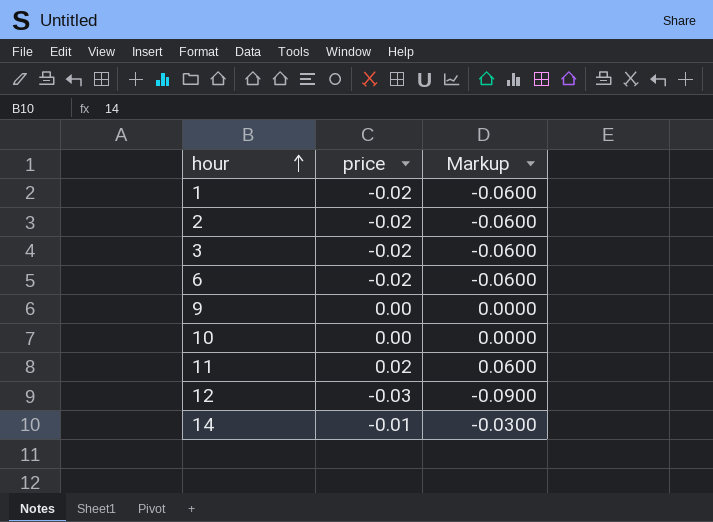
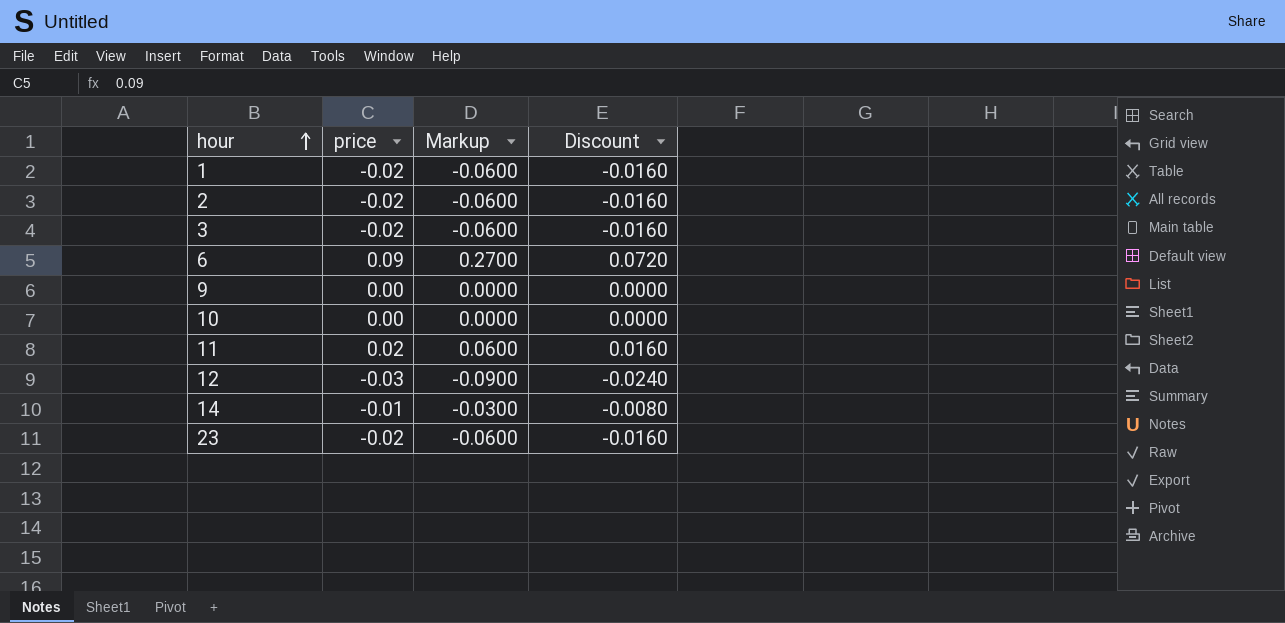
column Discount | formula: none -> [price] * 0.8
6 | price: -0.02 -> 0.09
6 | Markup: -0.0600 -> 0.2700
row 23: none -> -0.02 | -0.0600 | -0.0160

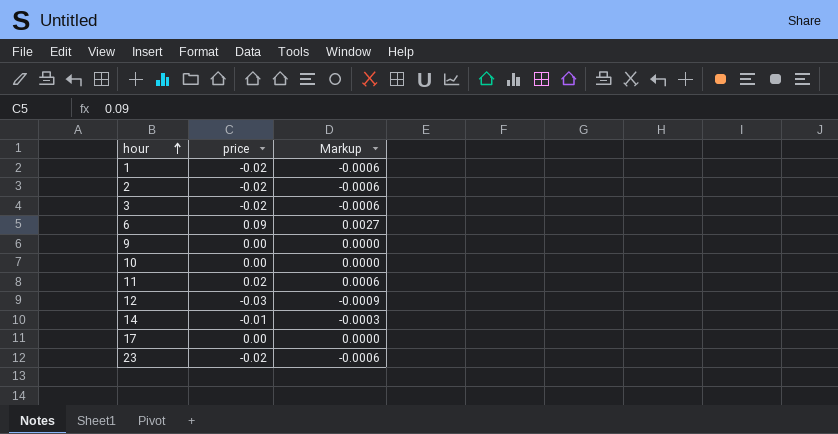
column Discount | formula: [price] * 0.8 -> none
column Markup | formula: [price] * 3 -> [price] * 0.03
row 17: none -> 0.00 | 0.0000

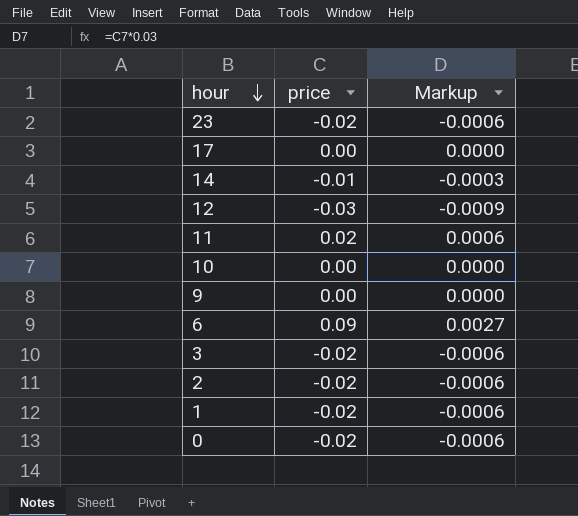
row order: hour ascending -> hour descending
row 0: none -> -0.02 | -0.0006

